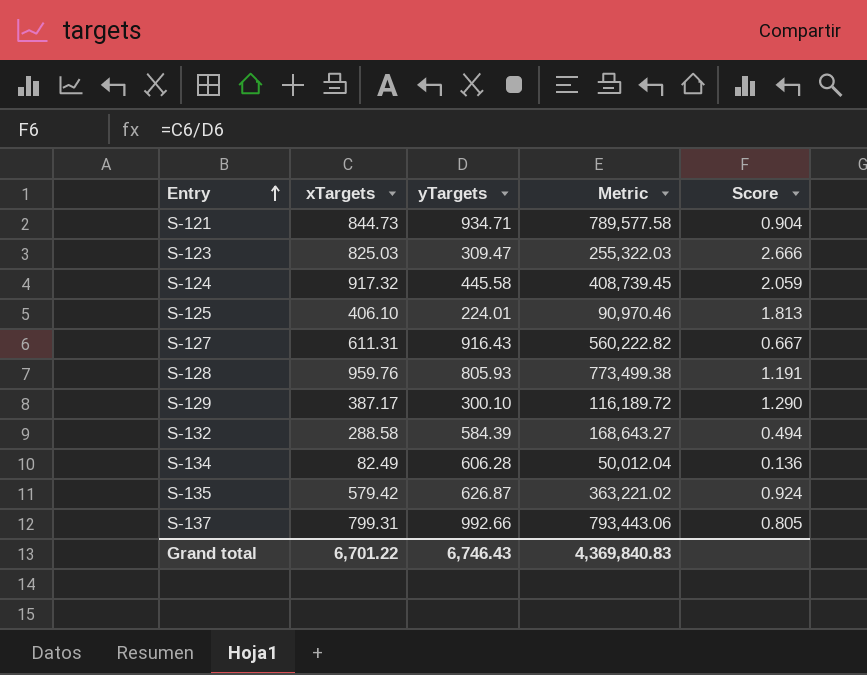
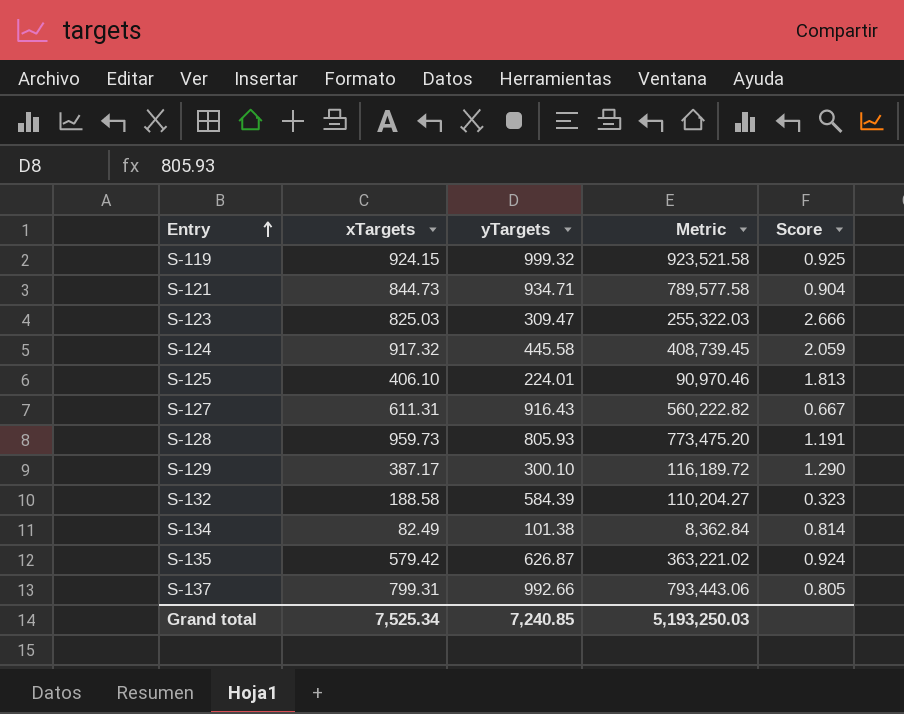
row S-119: none -> 924.15 | 999.32 | 923,521.58 | 0.925
S-128 | xTargets: 959.76 -> 959.73
S-128 | Metric: 773,499.38 -> 773,475.20
S-132 | xTargets: 288.58 -> 188.58
S-132 | Metric: 168,643.27 -> 110,204.27
S-132 | Score: 0.494 -> 0.323
S-134 | yTargets: 606.28 -> 101.38
S-134 | Metric: 50,012.04 -> 8,362.84
S-134 | Score: 0.136 -> 0.814
Grand total | xTargets: 6,701.22 -> 7,525.34
Grand total | yTargets: 6,746.43 -> 7,240.85
Grand total | Metric: 4,369,840.83 -> 5,193,250.03

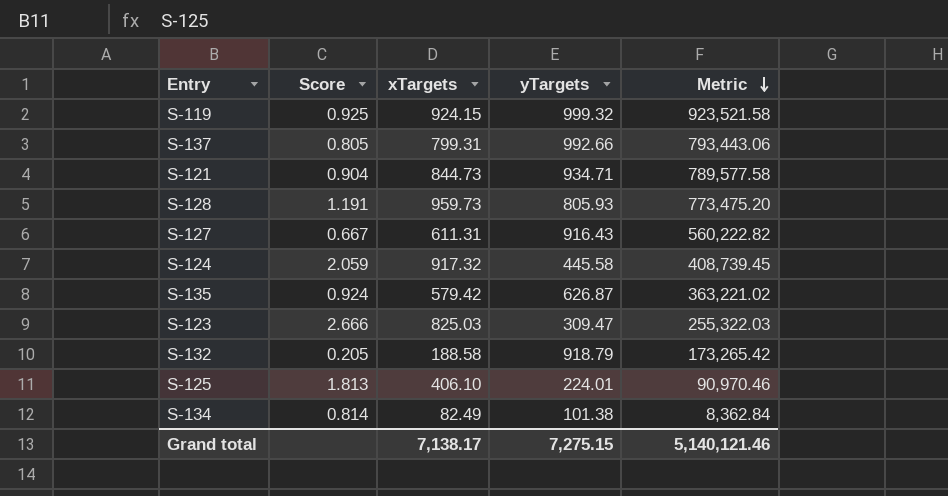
row order: Entry ascending -> Metric descending
column Score | position: 5 -> 2
row S-129: 387.17 | 300.10 | 116,189.72 | 1.290 -> none
S-132 | Score: 0.323 -> 0.205
S-132 | yTargets: 584.39 -> 918.79
S-132 | Metric: 110,204.27 -> 173,265.42
Grand total | xTargets: 7,525.34 -> 7,138.17
Grand total | yTargets: 7,240.85 -> 7,275.15
Grand total | Metric: 5,193,250.03 -> 5,140,121.46

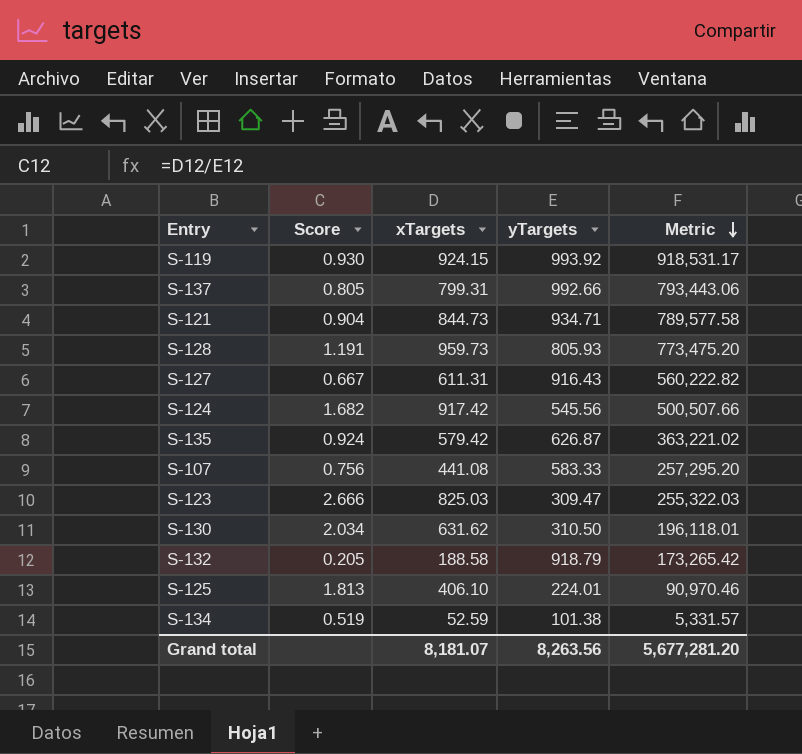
S-119 | Score: 0.925 -> 0.930
S-119 | yTargets: 999.32 -> 993.92
S-119 | Metric: 923,521.58 -> 918,531.17
S-124 | Score: 2.059 -> 1.682
S-124 | xTargets: 917.32 -> 917.42
S-124 | yTargets: 445.58 -> 545.56
S-124 | Metric: 408,739.45 -> 500,507.66
row S-107: none -> 0.756 | 441.08 | 583.33 | 257,295.20
row S-130: none -> 2.034 | 631.62 | 310.50 | 196,118.01
S-134 | Score: 0.814 -> 0.519
S-134 | xTargets: 82.49 -> 52.59
S-134 | Metric: 8,362.84 -> 5,331.57
Grand total | xTargets: 7,138.17 -> 8,181.07
Grand total | yTargets: 7,275.15 -> 8,263.56
Grand total | Metric: 5,140,121.46 -> 5,677,281.20

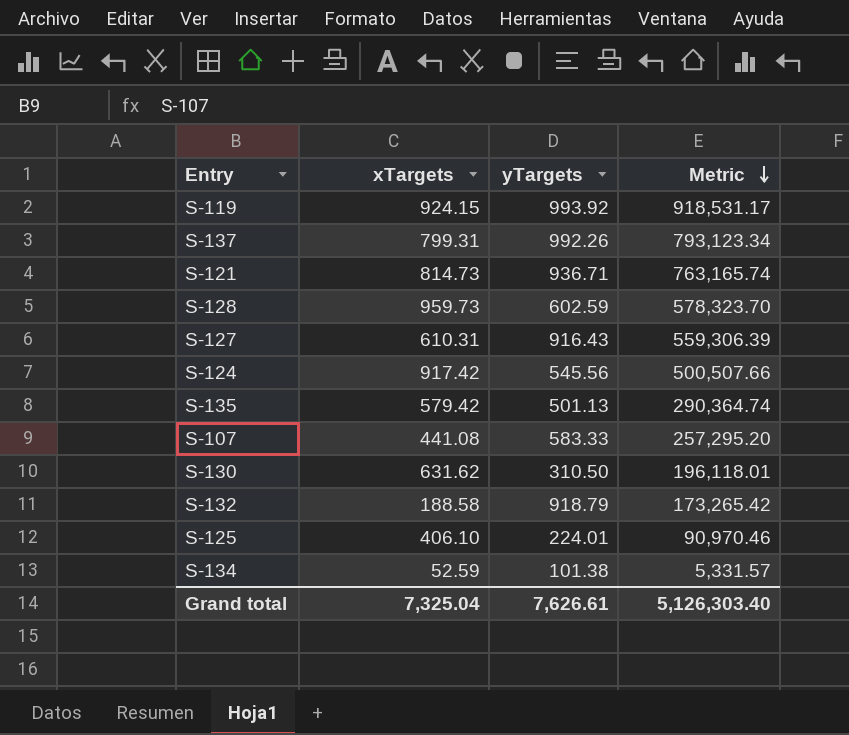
column Score | formula: [xTargets] / [yTargets] -> none
row S-123: 2.666 | 825.03 | 309.47 | 255,322.03 -> none
S-137 | yTargets: 992.66 -> 992.26
S-137 | Metric: 793,443.06 -> 793,123.34
S-121 | xTargets: 844.73 -> 814.73
S-121 | yTargets: 934.71 -> 936.71
S-121 | Metric: 789,577.58 -> 763,165.74
S-128 | yTargets: 805.93 -> 602.59
S-128 | Metric: 773,475.20 -> 578,323.70
S-127 | xTargets: 611.31 -> 610.31
S-127 | Metric: 560,222.82 -> 559,306.39
S-135 | yTargets: 626.87 -> 501.13
S-135 | Metric: 363,221.02 -> 290,364.74
Grand total | xTargets: 8,181.07 -> 7,325.04
Grand total | yTargets: 8,263.56 -> 7,626.61
Grand total | Metric: 5,677,281.20 -> 5,126,303.40

